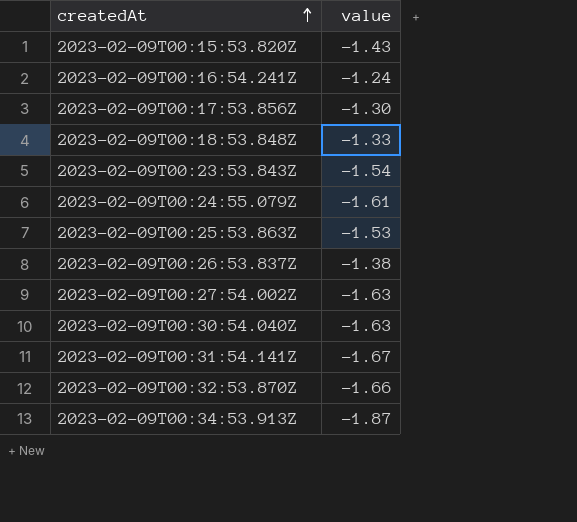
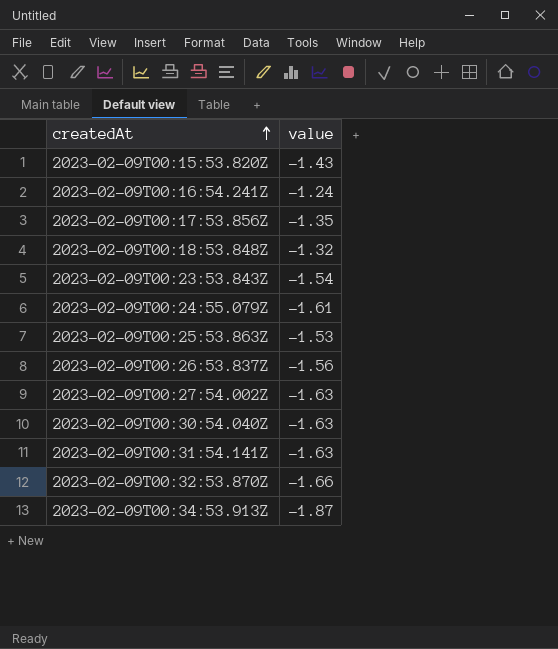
2023-02-09T00:17:53.856Z | value: -1.30 -> -1.35
2023-02-09T00:18:53.848Z | value: -1.33 -> -1.32
2023-02-09T00:26:53.837Z | value: -1.38 -> -1.56
2023-02-09T00:31:54.141Z | value: -1.67 -> -1.63

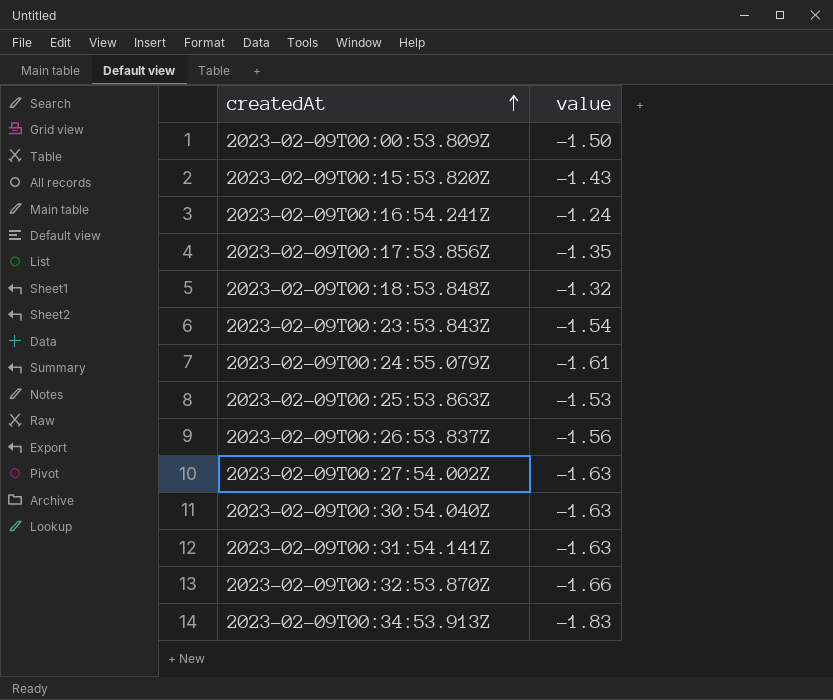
row 2023-02-09T00:00:53.809Z: none -> -1.50
2023-02-09T00:34:53.913Z | value: -1.87 -> -1.83

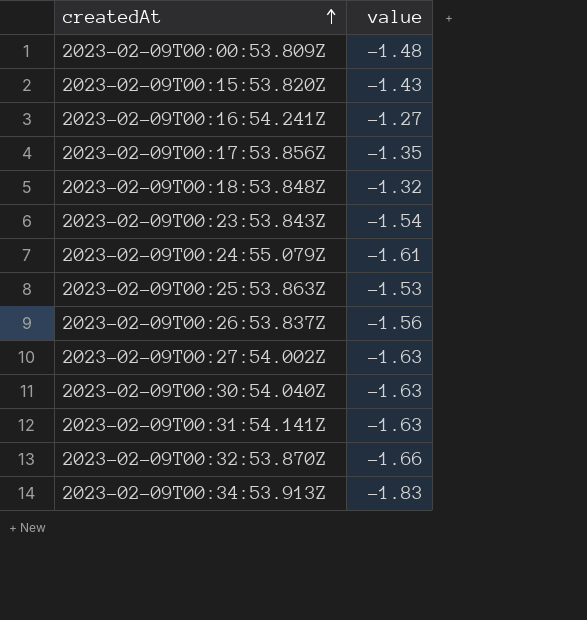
2023-02-09T00:00:53.809Z | value: -1.50 -> -1.48
2023-02-09T00:16:54.241Z | value: -1.24 -> -1.27

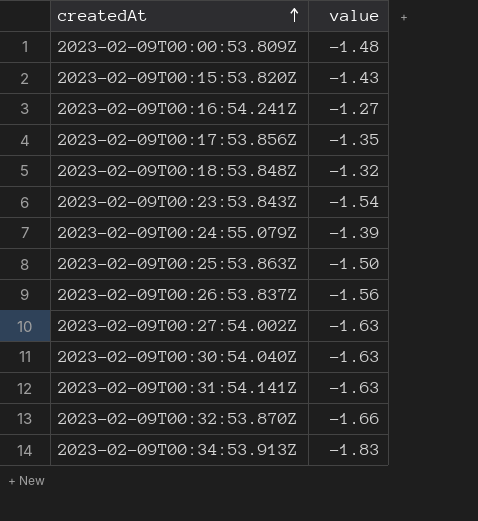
2023-02-09T00:24:55.079Z | value: -1.61 -> -1.39
2023-02-09T00:25:53.863Z | value: -1.53 -> -1.50

